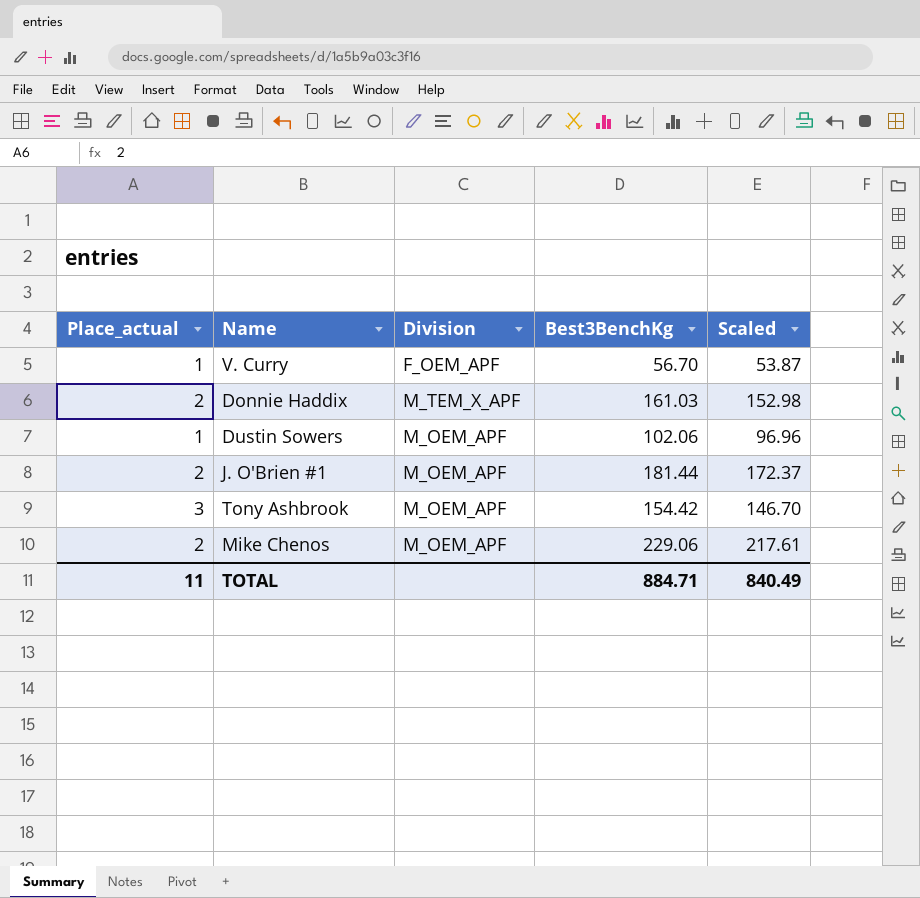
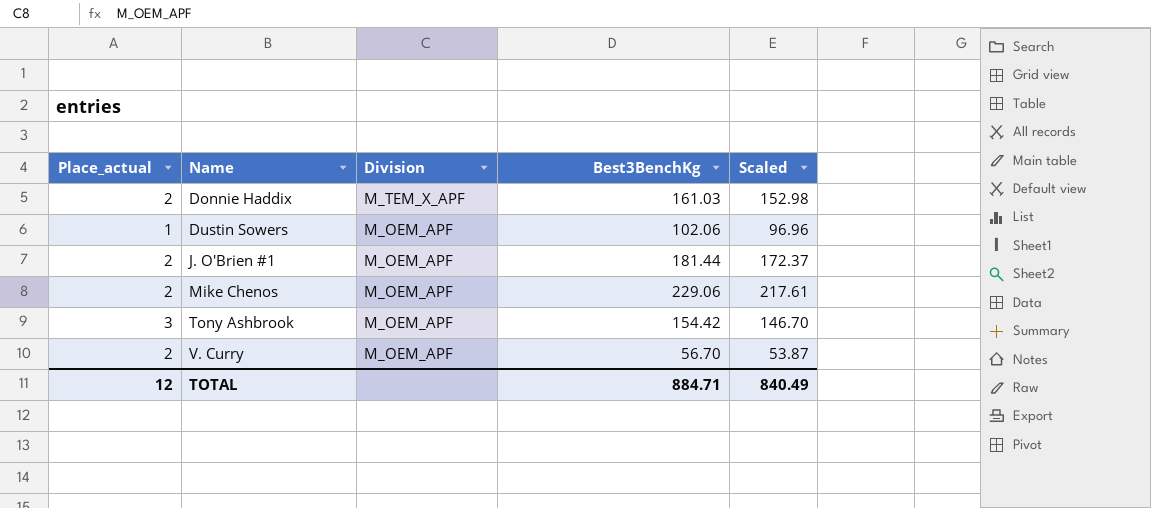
row order: none -> Name ascending
V. Curry | Place_actual: 1 -> 2
V. Curry | Division: F_OEM_APF -> M_OEM_APF
TOTAL | Place_actual: 11 -> 12

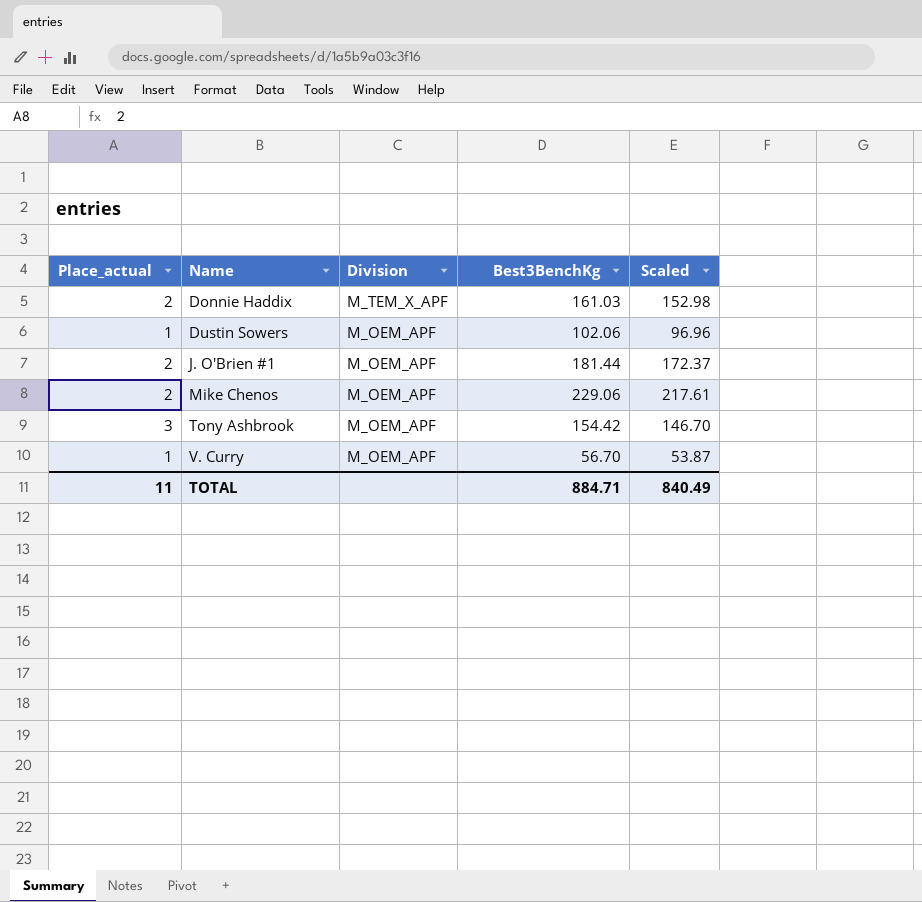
V. Curry | Place_actual: 2 -> 1
TOTAL | Place_actual: 12 -> 11

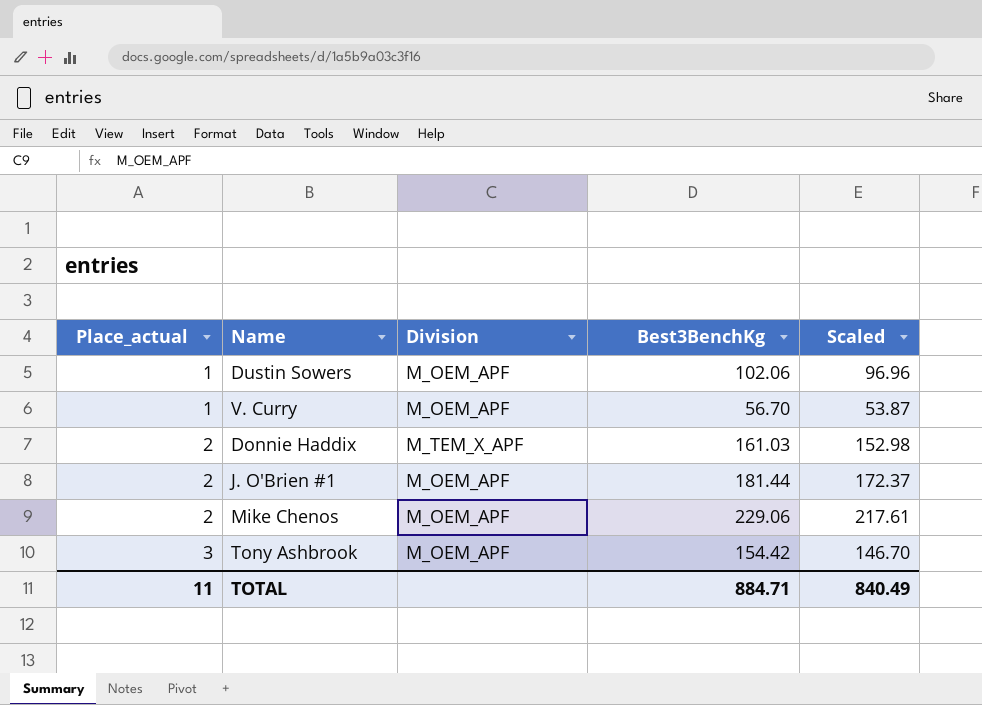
row order: Name ascending -> Place_actual ascending

